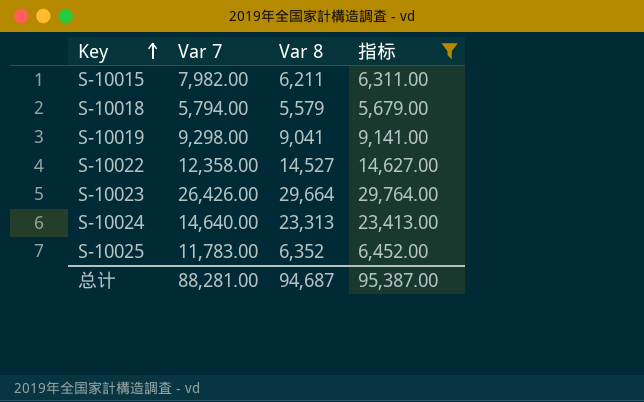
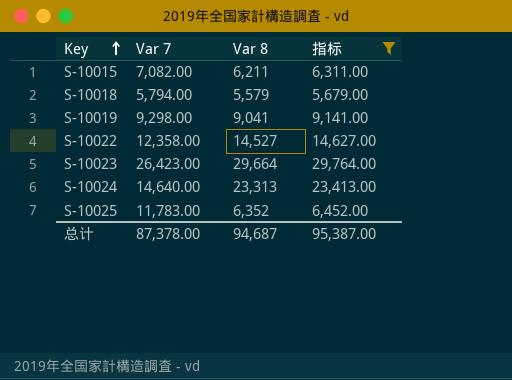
S-10015 | Var 7: 7,982.00 -> 7,082.00
S-10023 | Var 7: 26,426.00 -> 26,423.00
总计 | Var 7: 88,281.00 -> 87,378.00

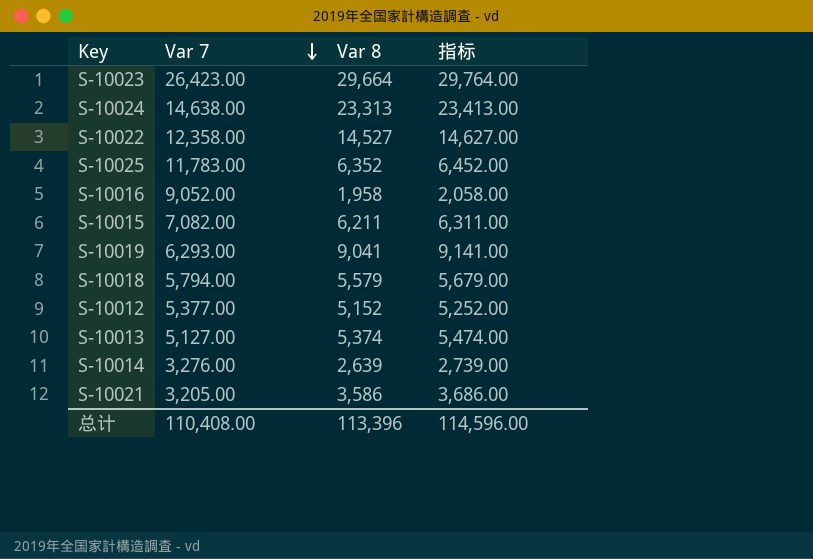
filter: 指标 >= 5,679.00 -> none
row order: Key ascending -> Var 7 descending
S-10024 | Var 7: 14,640.00 -> 14,638.00
S-10019 | Var 7: 9,298.00 -> 6,293.00
总计 | Var 7: 87,378.00 -> 110,408.00
总计 | Var 8: 94,687 -> 113,396
总计 | 指标: 95,387.00 -> 114,596.00

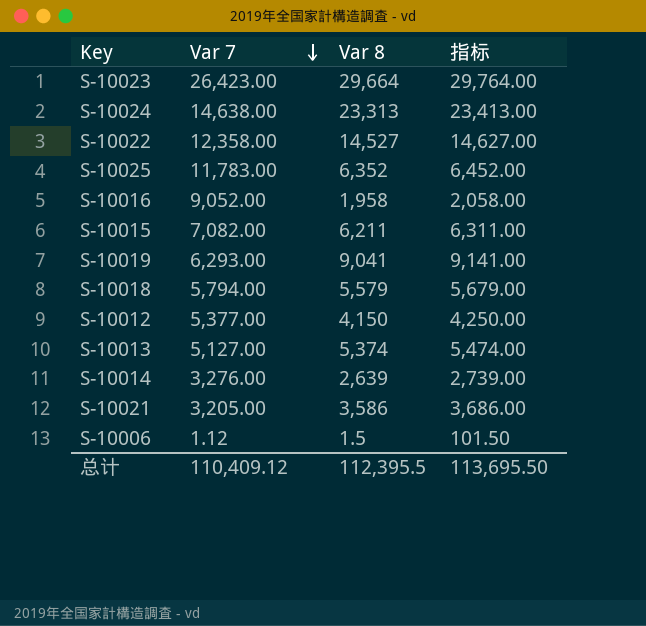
S-10012 | Var 8: 5,152 -> 4,150
S-10012 | 指标: 5,252.00 -> 4,250.00
row S-10006: none -> 1.12 | 1.5 | 101.50
总计 | Var 7: 110,408.00 -> 110,409.12
总计 | Var 8: 113,396 -> 112,395.5
总计 | 指标: 114,596.00 -> 113,695.50

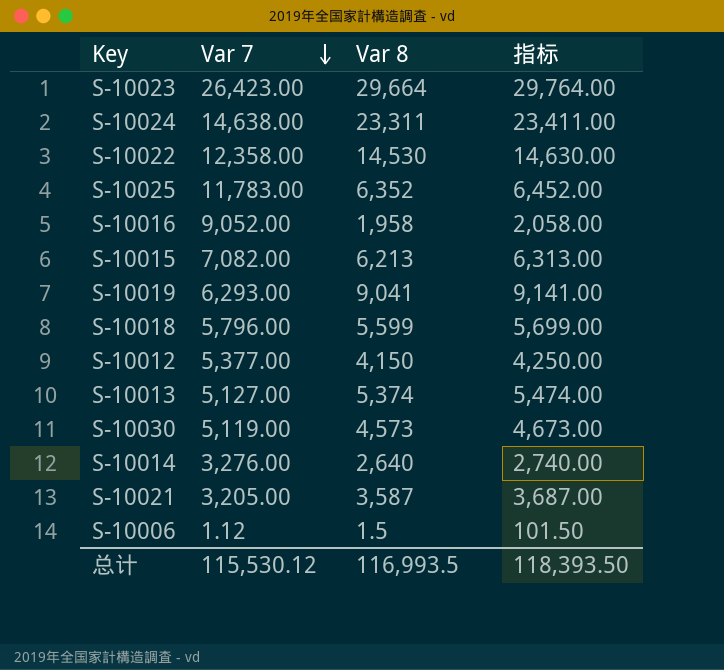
S-10024 | Var 8: 23,313 -> 23,311
S-10024 | 指标: 23,413.00 -> 23,411.00
S-10022 | Var 8: 14,527 -> 14,530
S-10022 | 指标: 14,627.00 -> 14,630.00
S-10015 | Var 8: 6,211 -> 6,213
S-10015 | 指标: 6,311.00 -> 6,313.00
S-10018 | Var 7: 5,794.00 -> 5,796.00
S-10018 | Var 8: 5,579 -> 5,599
S-10018 | 指标: 5,679.00 -> 5,699.00
row S-10030: none -> 5,119.00 | 4,573 | 4,673.00
S-10014 | Var 8: 2,639 -> 2,640
S-10014 | 指标: 2,739.00 -> 2,740.00
S-10021 | Var 8: 3,586 -> 3,587
S-10021 | 指标: 3,686.00 -> 3,687.00
总计 | Var 7: 110,409.12 -> 115,530.12
总计 | Var 8: 112,395.5 -> 116,993.5
总计 | 指标: 113,695.50 -> 118,393.50

